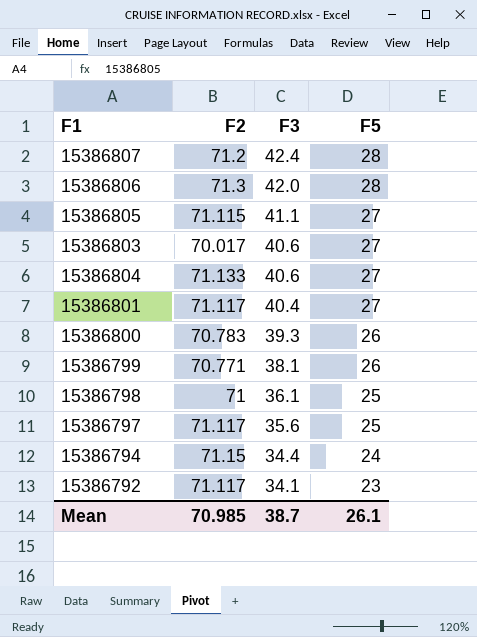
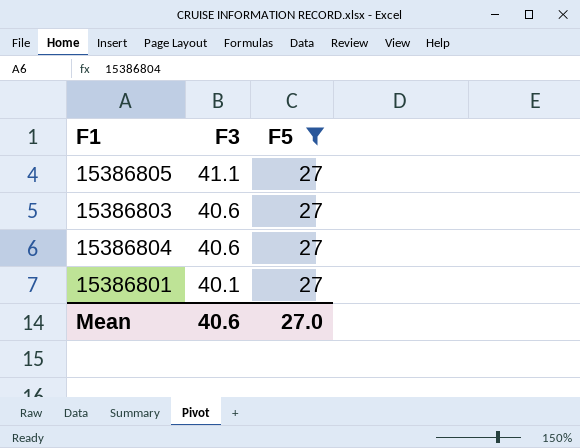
filter: none -> F5 = 27
column F2 | position: 2 -> none
15386801 | F3: 40.4 -> 40.1
Mean | F3: 38.7 -> 40.6
Mean | F5: 26.1 -> 27.0

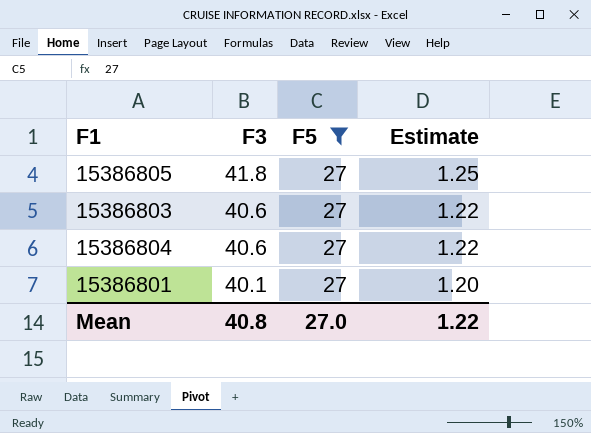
column Estimate | formula: none -> [F3] * 0.03
15386805 | F3: 41.1 -> 41.8
Mean | F3: 40.6 -> 40.8

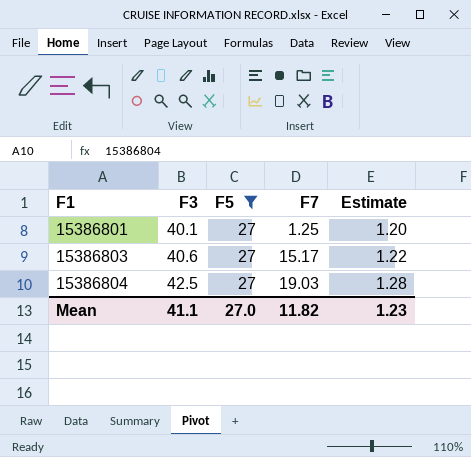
row order: F3 descending -> F1 ascending
column F7 | position: none -> 4
row 15386805: 41.8 | 27 | 1.25 -> none
15386804 | F3: 40.6 -> 42.5
15386804 | Estimate: 1.22 -> 1.28
Mean | F3: 40.8 -> 41.1
Mean | Estimate: 1.22 -> 1.23

